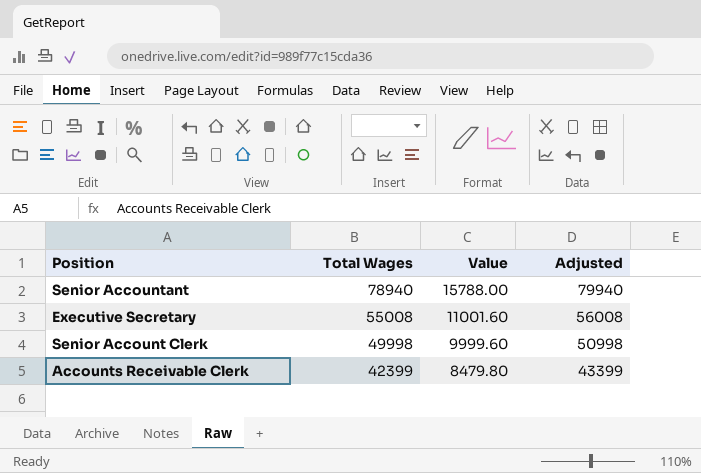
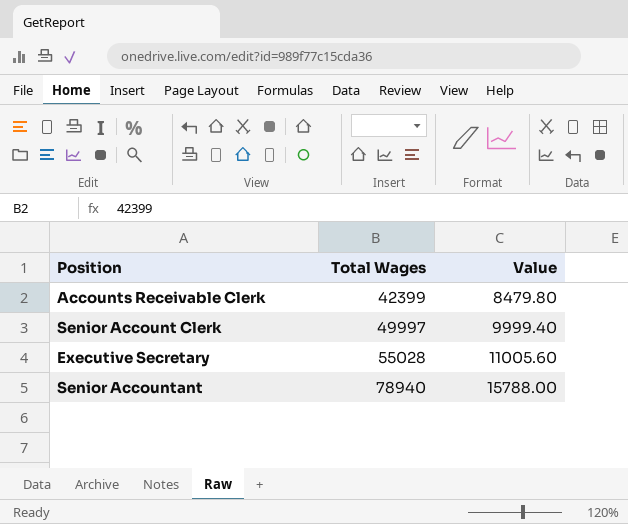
row order: Total Wages descending -> Total Wages ascending
column Adjusted | formula: [Total Wages] + 1000 -> none
Senior Account Clerk | Total Wages: 49998 -> 49997
Senior Account Clerk | Value: 9999.60 -> 9999.40
Executive Secretary | Total Wages: 55008 -> 55028
Executive Secretary | Value: 11001.60 -> 11005.60

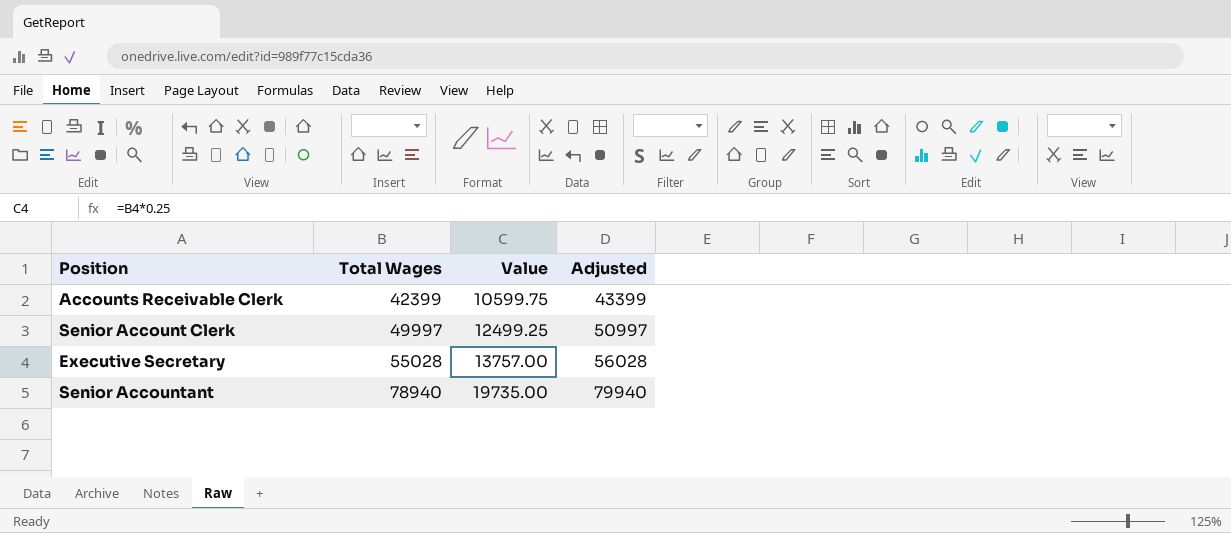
column Value | formula: [Total Wages] * 0.2 -> [Total Wages] * 0.25
column Adjusted | formula: none -> [Total Wages] + 1000

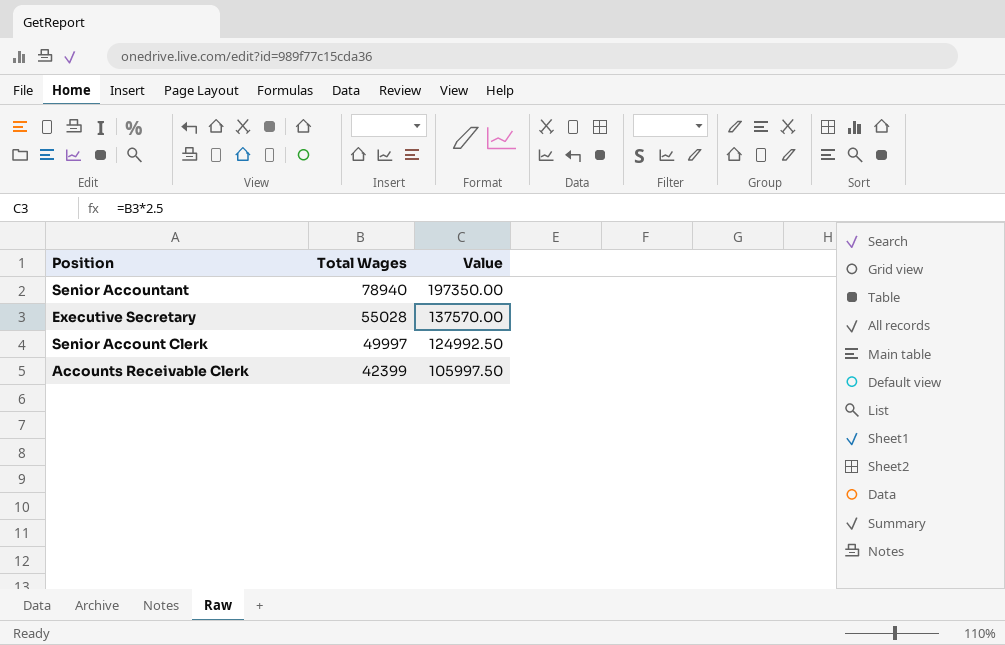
row order: Total Wages ascending -> Total Wages descending
column Adjusted | formula: [Total Wages] + 1000 -> none
column Value | formula: [Total Wages] * 0.25 -> [Total Wages] * 2.5

